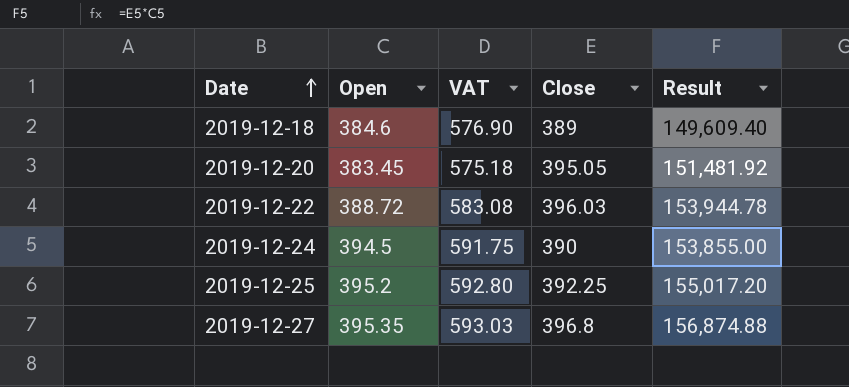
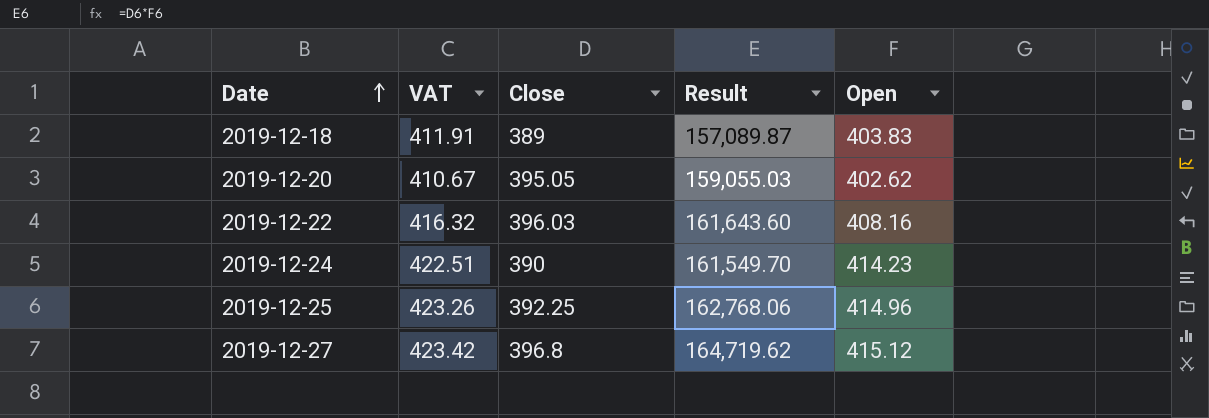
column VAT | formula: [Open] * 1.5 -> [Open] * 1.02
column Open | position: 2 -> 5
2019-12-18 | Result: 149,609.40 -> 157,089.87
2019-12-18 | Open: 384.6 -> 403.83
2019-12-20 | Result: 151,481.92 -> 159,055.03
2019-12-20 | Open: 383.45 -> 402.62
2019-12-22 | Result: 153,944.78 -> 161,643.60
2019-12-22 | Open: 388.72 -> 408.16
2019-12-24 | Result: 153,855.00 -> 161,549.70
2019-12-24 | Open: 394.5 -> 414.23
2019-12-25 | Result: 155,017.20 -> 162,768.06
2019-12-25 | Open: 395.2 -> 414.96
2019-12-27 | Result: 156,874.88 -> 164,719.62
2019-12-27 | Open: 395.35 -> 415.12

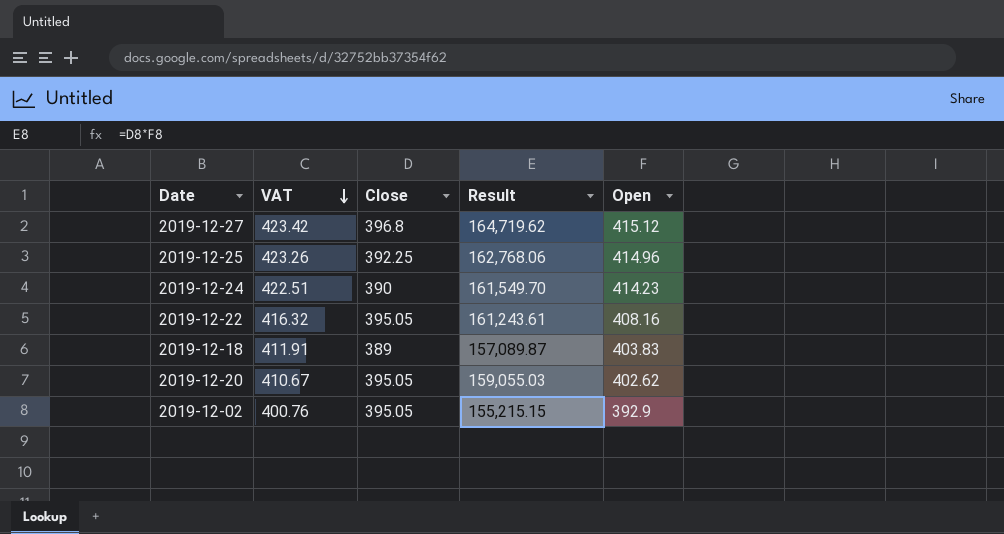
row order: Date ascending -> VAT descending
2019-12-22 | Close: 396.03 -> 395.05
2019-12-22 | Result: 161,643.60 -> 161,243.61
row 2019-12-02: none -> 400.76 | 395.05 | 155,215.15 | 392.9

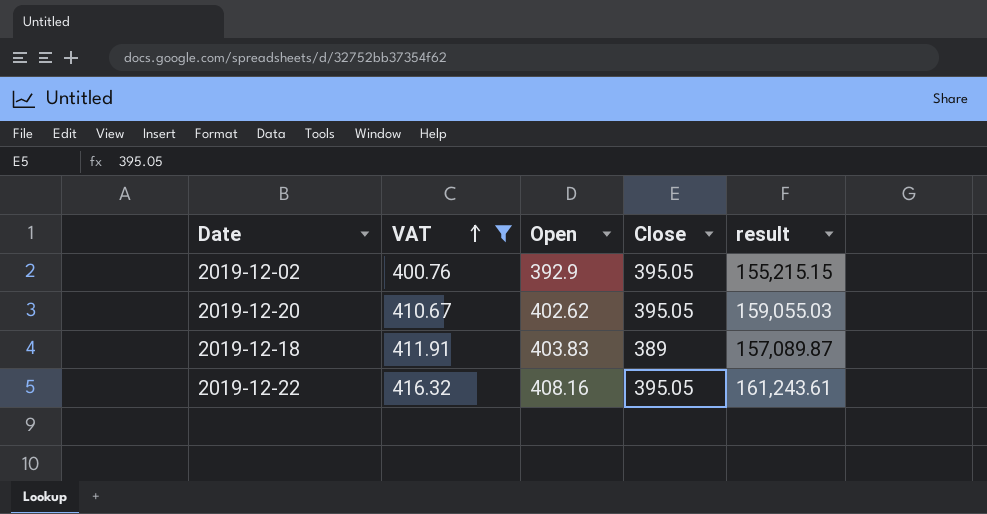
filter: none -> VAT <= 416.32
row order: VAT descending -> VAT ascending
column Open | position: 5 -> 3
column name: Result -> result

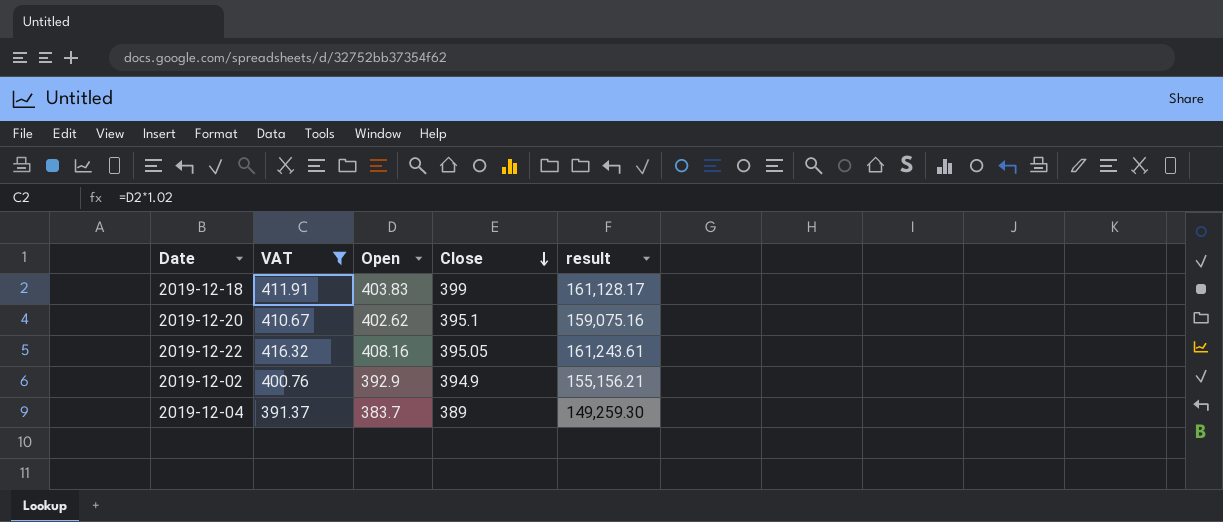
row order: VAT ascending -> Close descending
2019-12-18 | Close: 389 -> 399
2019-12-18 | result: 157,089.87 -> 161,128.17
2019-12-20 | Close: 395.05 -> 395.1
2019-12-20 | result: 159,055.03 -> 159,075.16
2019-12-02 | Close: 395.05 -> 394.9
2019-12-02 | result: 155,215.15 -> 155,156.21
row 2019-12-04: none -> 391.37 | 383.7 | 389 | 149,259.30

